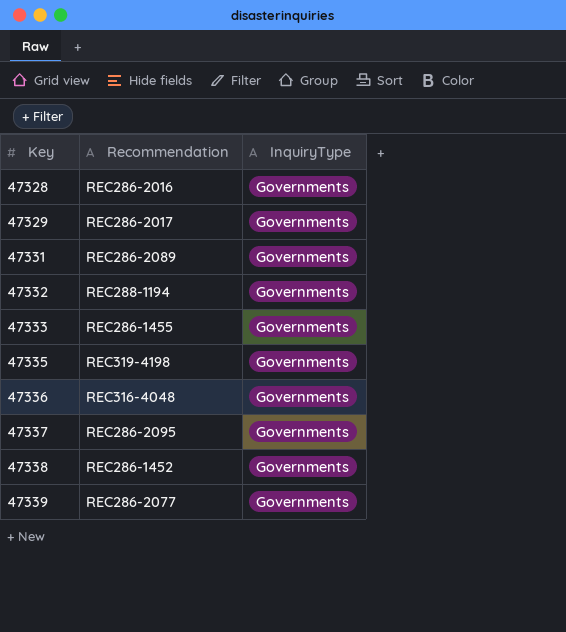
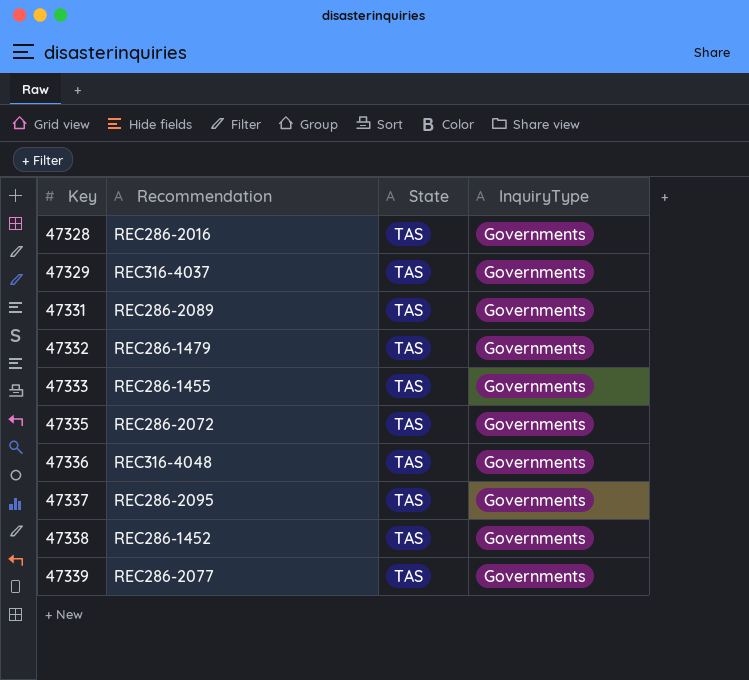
column State | position: none -> 3
47329 | Recommendation: REC286-2017 -> REC316-4037
47332 | Recommendation: REC288-1194 -> REC286-1479
47335 | Recommendation: REC319-4198 -> REC286-2072

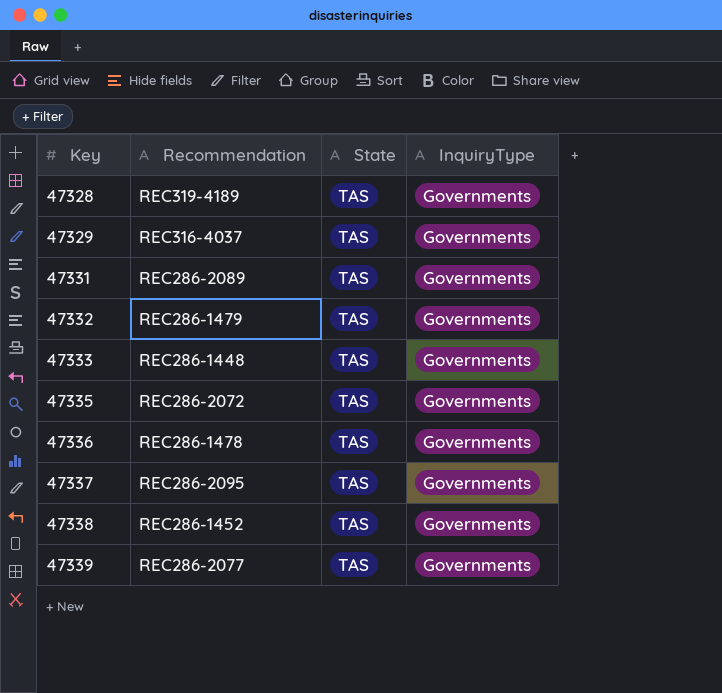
47328 | Recommendation: REC286-2016 -> REC319-4189
47333 | Recommendation: REC286-1455 -> REC286-1448
47336 | Recommendation: REC316-4048 -> REC286-1478

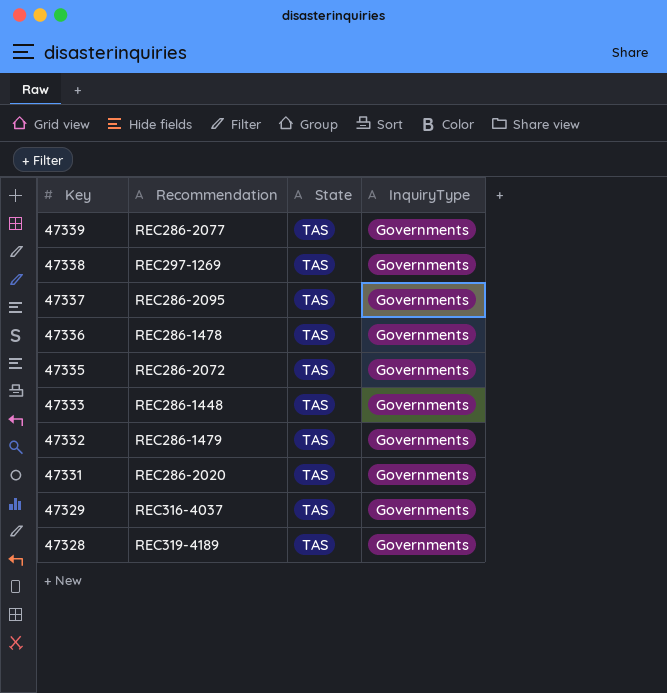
row order: Key ascending -> Key descending
47338 | Recommendation: REC286-1452 -> REC297-1269
47331 | Recommendation: REC286-2089 -> REC286-2020

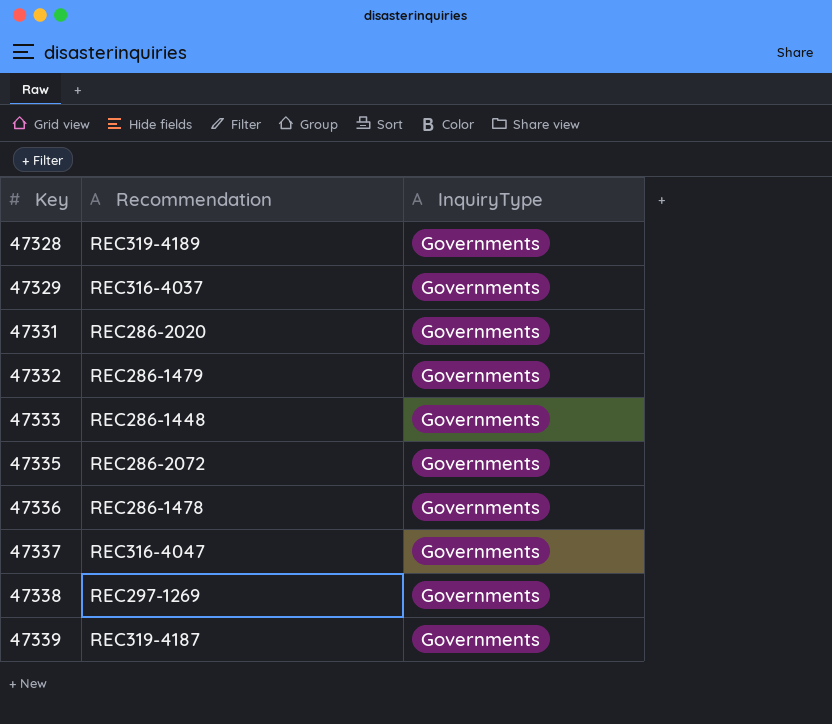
row order: Key descending -> Key ascending
column State | position: 3 -> none
47337 | Recommendation: REC286-2095 -> REC316-4047
47339 | Recommendation: REC286-2077 -> REC319-4187

